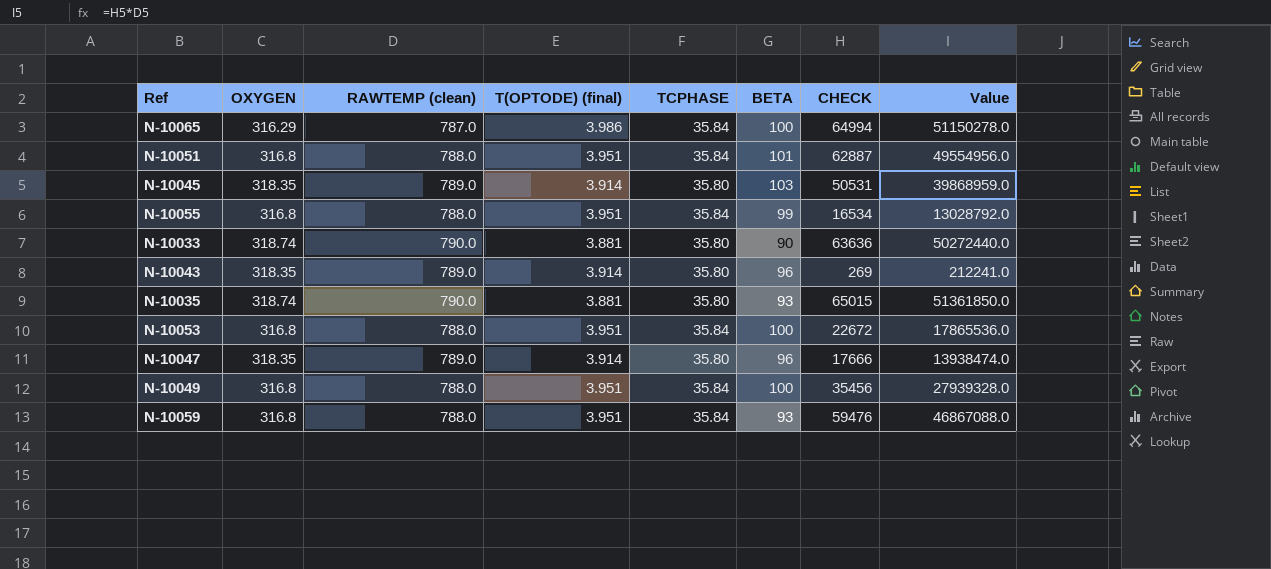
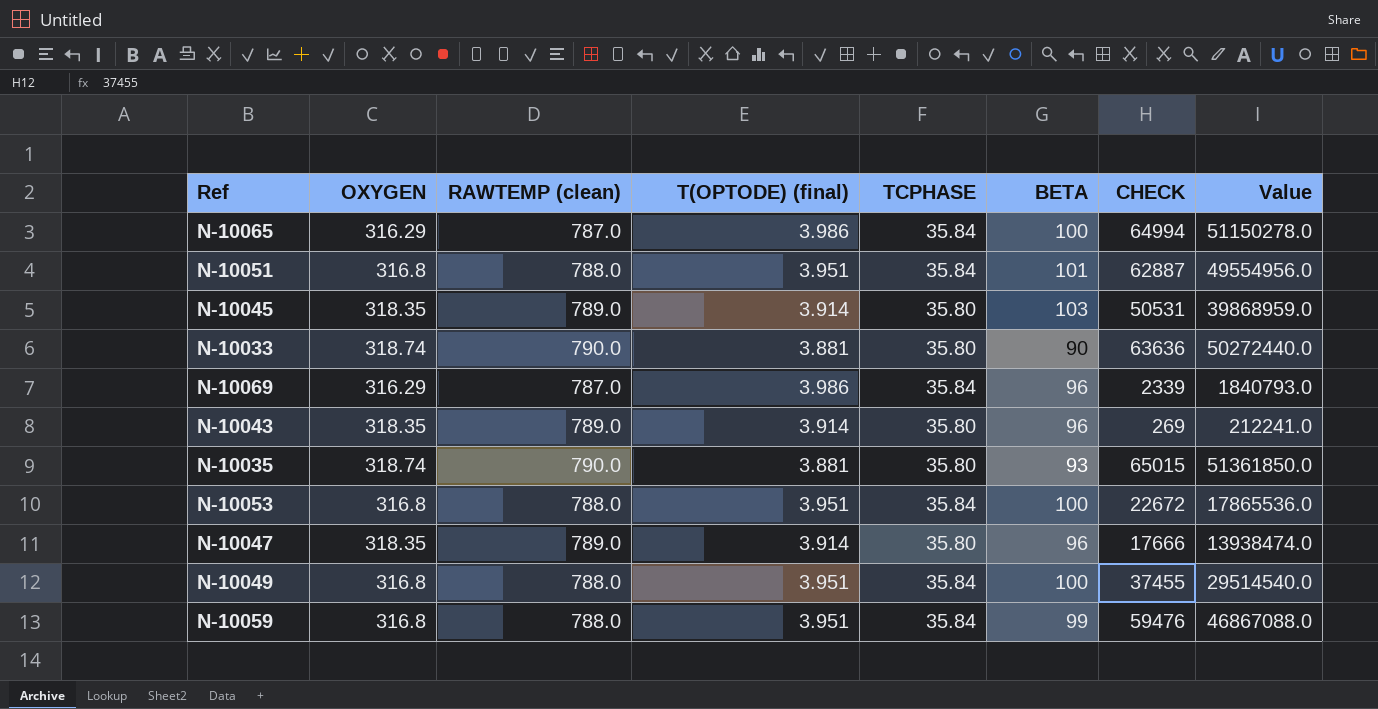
row N-10055: 316.8 | 788.0 | 3.951 | 35.84 | 99 | 16534 | 13028792.0 -> none
row N-10069: none -> 316.29 | 787.0 | 3.986 | 35.84 | 96 | 2339 | 1840793.0
N-10049 | CHECK: 35456 -> 37455
N-10049 | Value: 27939328.0 -> 29514540.0
N-10059 | BETA: 93 -> 99

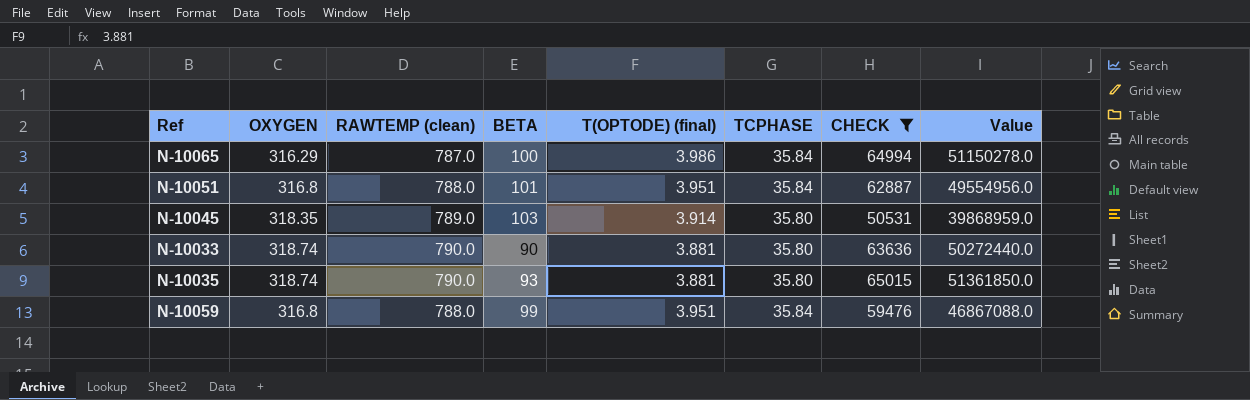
filter: none -> CHECK >= 50531
column BETA | position: 6 -> 4

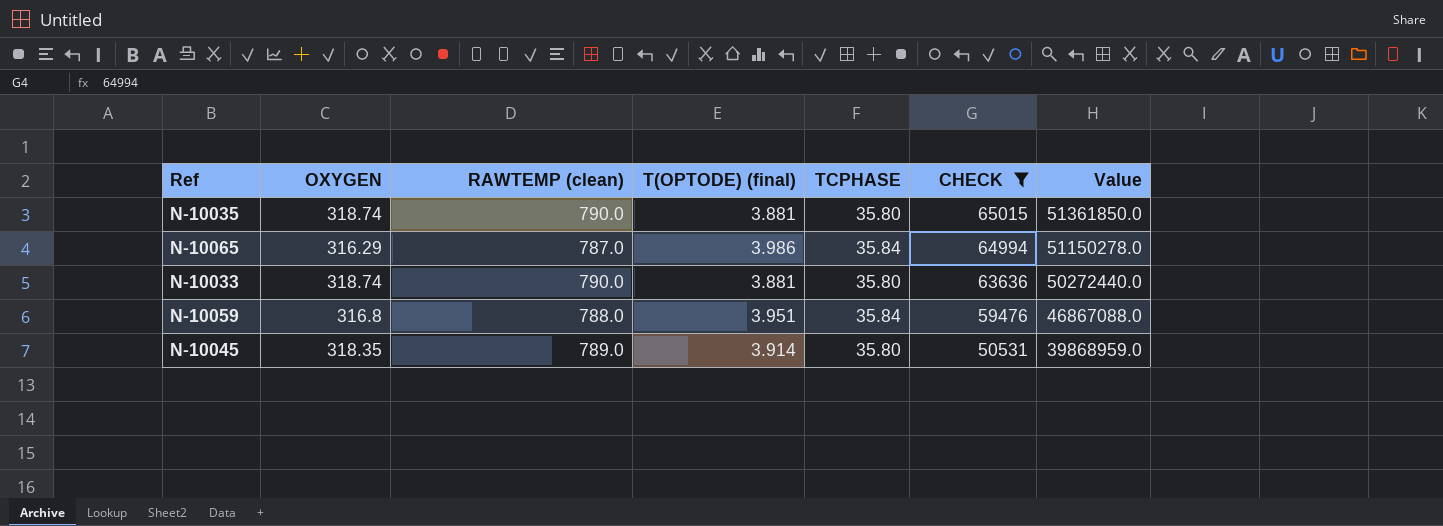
row order: none -> CHECK descending
column BETA | position: 4 -> none
row N-10051: 316.8 | 788.0 | 101 | 3.951 | 35.84 | 62887 | 49554956.0 -> none

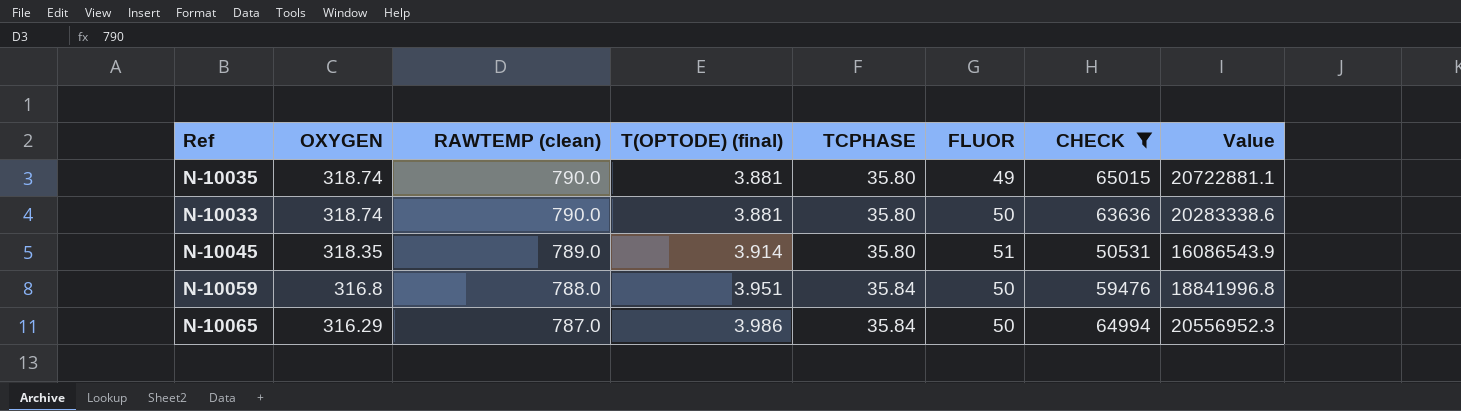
row order: CHECK descending -> OXYGEN descending
column FLUOR | position: none -> 6
column Value | formula: [RAWTEMP (clean)] * [CHECK] -> [OXYGEN] * [CHECK]

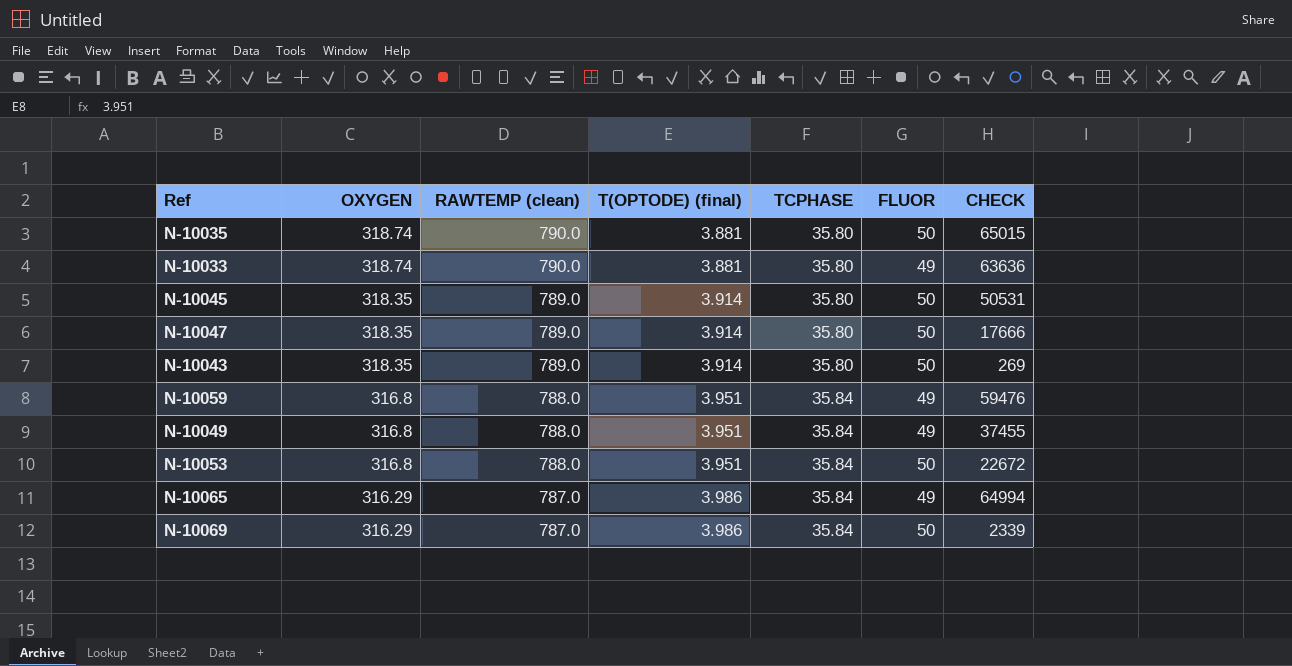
filter: CHECK >= 50531 -> none
column Value | formula: [OXYGEN] * [CHECK] -> none
N-10035 | FLUOR: 49 -> 50
N-10033 | FLUOR: 50 -> 49
N-10045 | FLUOR: 51 -> 50
N-10059 | FLUOR: 50 -> 49
N-10065 | FLUOR: 50 -> 49

